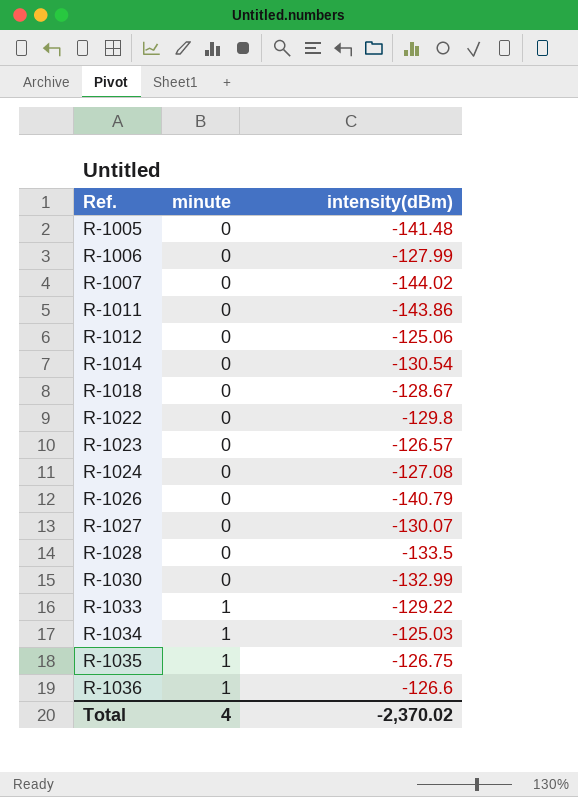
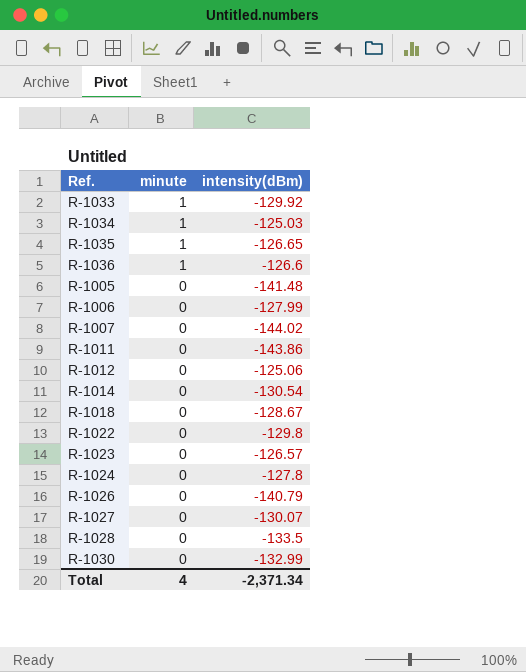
row order: Ref. ascending -> minute descending
R-1033 | intensity(dBm): -129.22 -> -129.92
R-1035 | intensity(dBm): -126.75 -> -126.65
R-1024 | intensity(dBm): -127.08 -> -127.8
Total | intensity(dBm): -2,370.02 -> -2,371.34

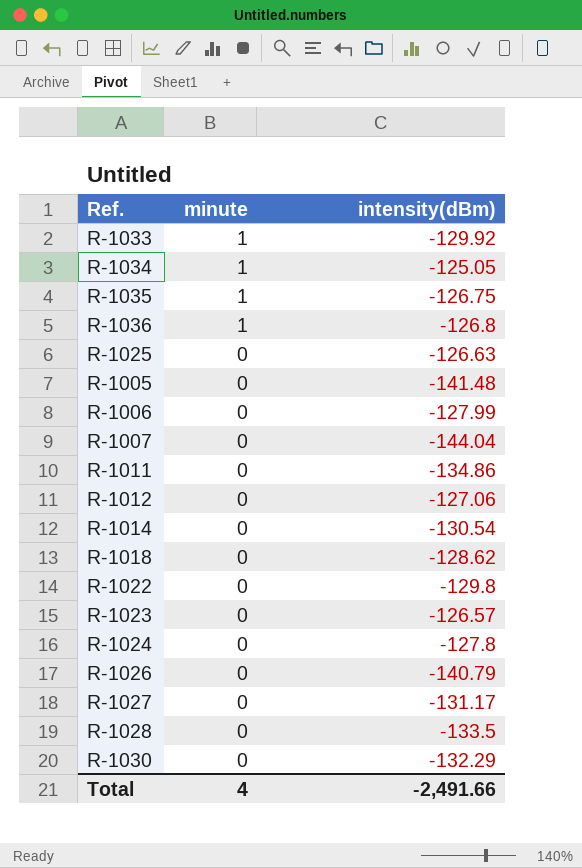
R-1034 | intensity(dBm): -125.03 -> -125.05
R-1035 | intensity(dBm): -126.65 -> -126.75
R-1036 | intensity(dBm): -126.6 -> -126.8
row R-1025: none -> 0 | -126.63
R-1007 | intensity(dBm): -144.02 -> -144.04
R-1011 | intensity(dBm): -143.86 -> -134.86
R-1012 | intensity(dBm): -125.06 -> -127.06
R-1018 | intensity(dBm): -128.67 -> -128.62
R-1027 | intensity(dBm): -130.07 -> -131.17
R-1030 | intensity(dBm): -132.99 -> -132.29
Total | intensity(dBm): -2,371.34 -> -2,491.66

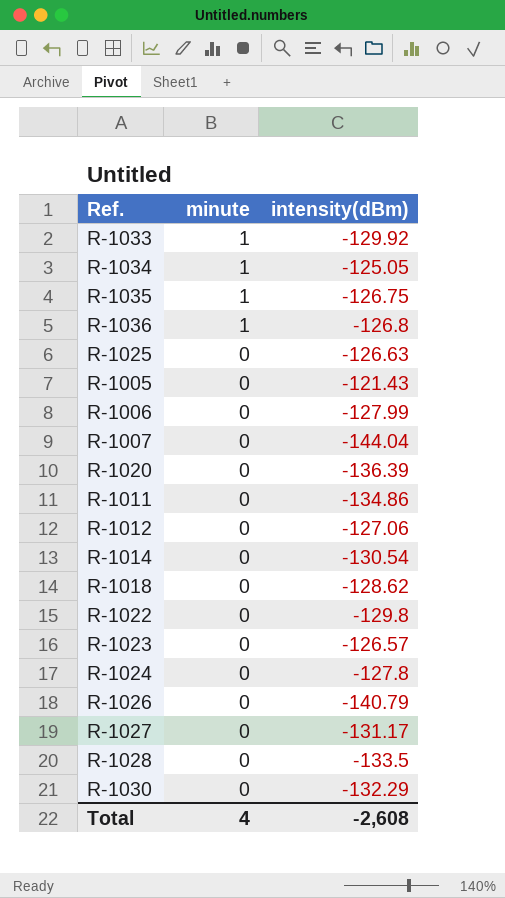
R-1005 | intensity(dBm): -141.48 -> -121.43
row R-1020: none -> 0 | -136.39
Total | intensity(dBm): -2,491.66 -> -2,608

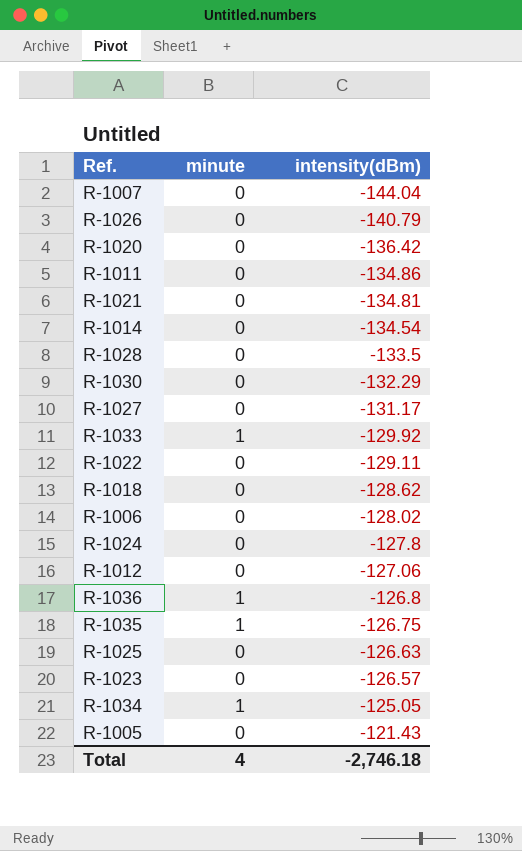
row order: minute descending -> intensity(dBm) ascending
R-1020 | intensity(dBm): -136.39 -> -136.42
row R-1021: none -> 0 | -134.81
R-1014 | intensity(dBm): -130.54 -> -134.54
R-1022 | intensity(dBm): -129.8 -> -129.11
R-1006 | intensity(dBm): -127.99 -> -128.02
Total | intensity(dBm): -2,608 -> -2,746.18

